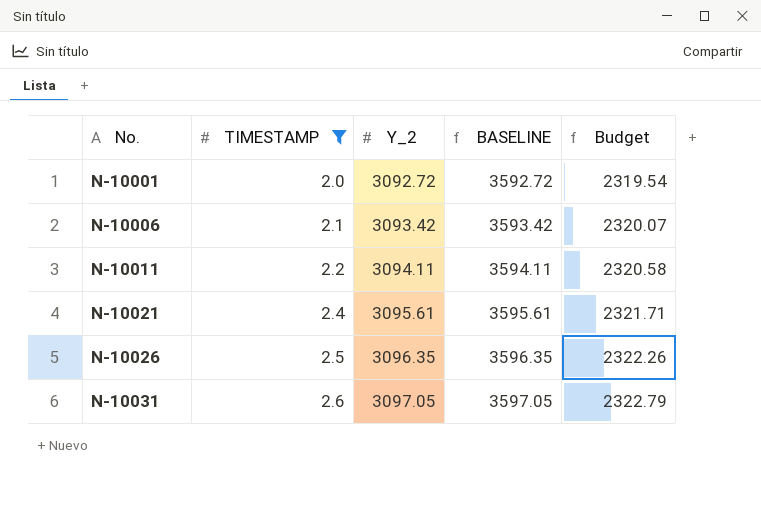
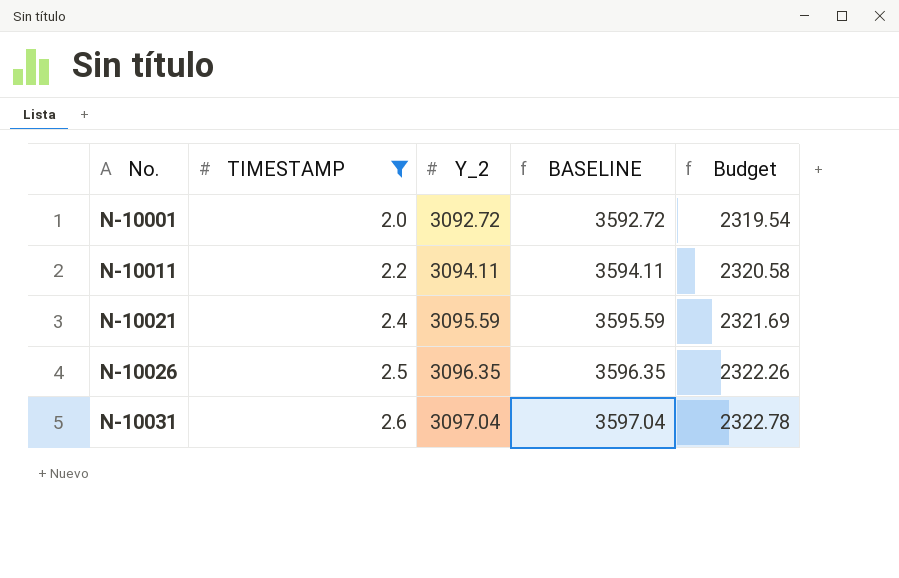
row N-10006: 2.1 | 3093.42 | 3593.42 | 2320.07 -> none
N-10021 | Y_2: 3095.61 -> 3095.59
N-10021 | BASELINE: 3595.61 -> 3595.59
N-10021 | Budget: 2321.71 -> 2321.69
N-10031 | Y_2: 3097.05 -> 3097.04
N-10031 | BASELINE: 3597.05 -> 3597.04
N-10031 | Budget: 2322.79 -> 2322.78

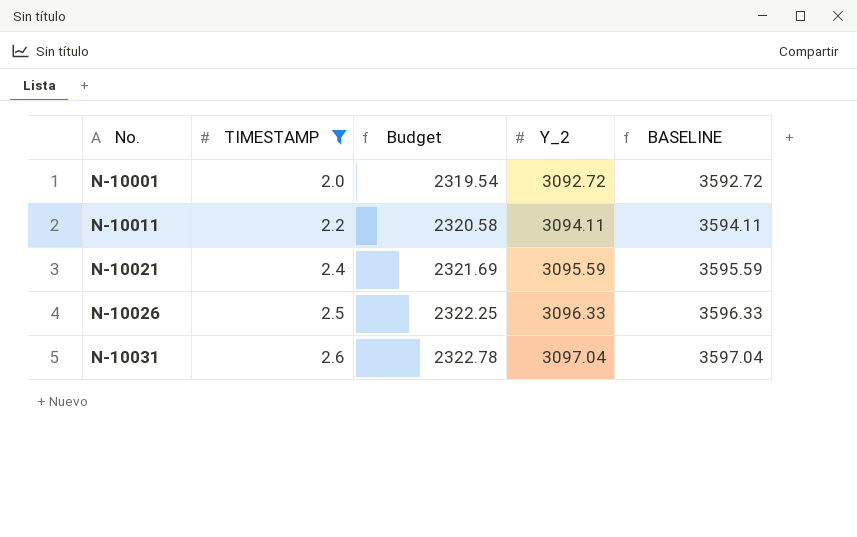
column Budget | position: 5 -> 3
N-10026 | Budget: 2322.26 -> 2322.25
N-10026 | Y_2: 3096.35 -> 3096.33
N-10026 | BASELINE: 3596.35 -> 3596.33

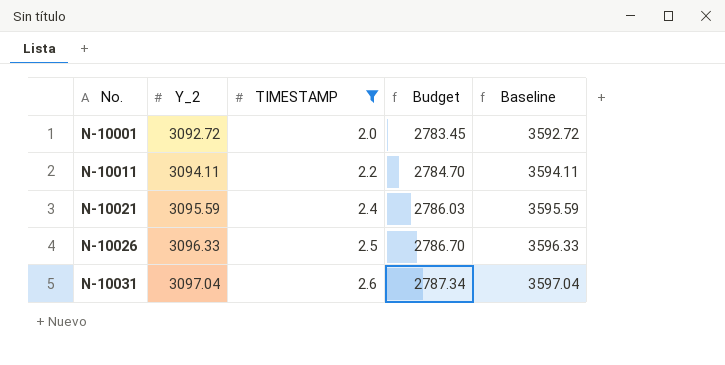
column Y_2 | position: 4 -> 2
column Budget | formula: [Y_2] * 0.75 -> [Y_2] * 0.9
column name: BASELINE -> Baseline

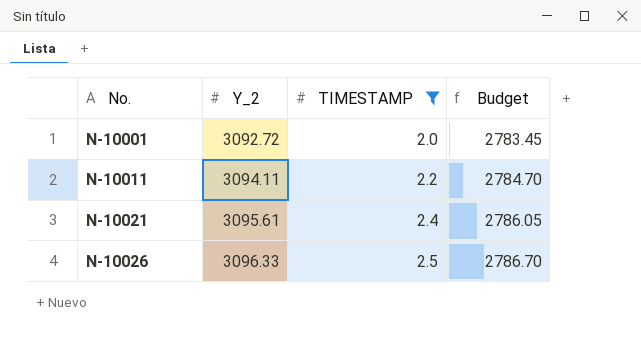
column Baseline | formula: [Y_2] + 500 -> none
row N-10031: 3097.04 | 2.6 | 2787.34 | 3597.04 -> none
N-10021 | Y_2: 3095.59 -> 3095.61
N-10021 | Budget: 2786.03 -> 2786.05

